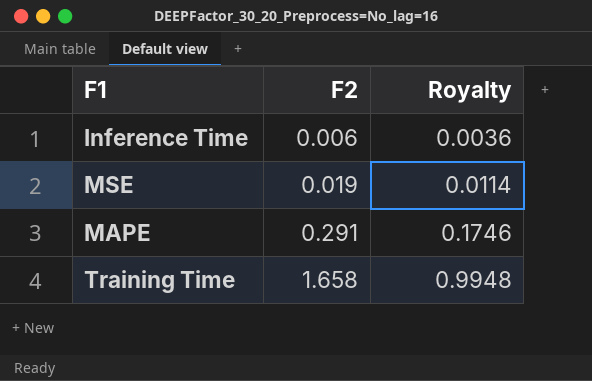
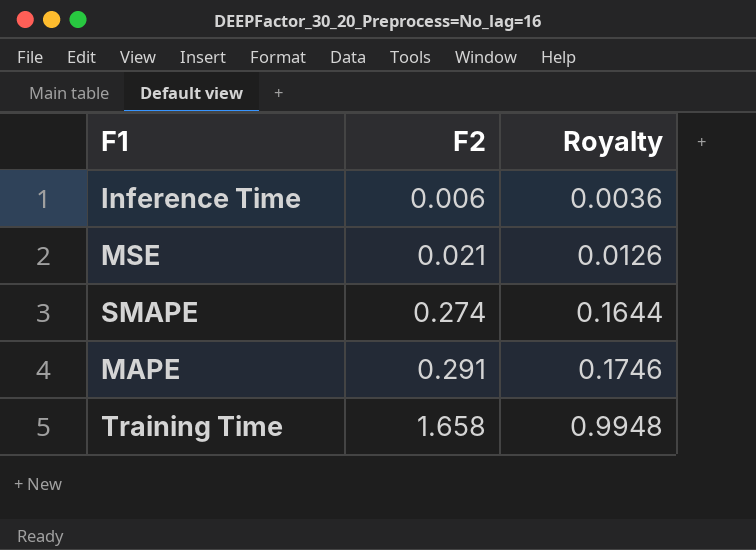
MSE | F2: 0.019 -> 0.021
MSE | Royalty: 0.0114 -> 0.0126
row SMAPE: none -> 0.274 | 0.1644

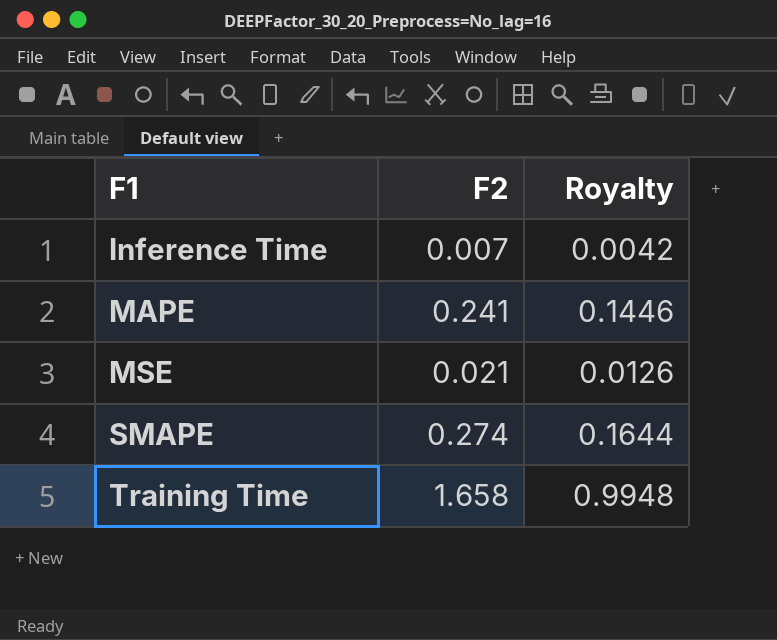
row order: F2 ascending -> F1 ascending
Inference Time | F2: 0.006 -> 0.007
Inference Time | Royalty: 0.0036 -> 0.0042
MAPE | F2: 0.291 -> 0.241
MAPE | Royalty: 0.1746 -> 0.1446

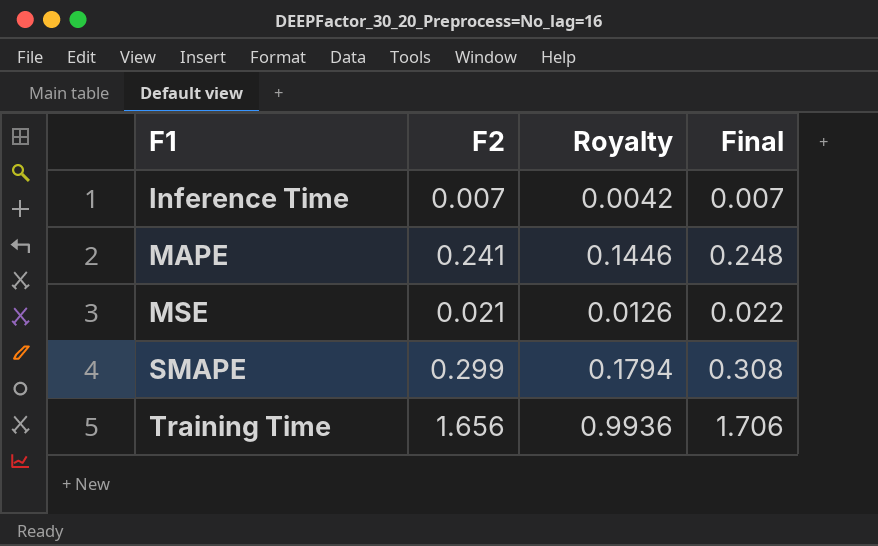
column Final | formula: none -> [F2] * 1.03
SMAPE | F2: 0.274 -> 0.299
SMAPE | Royalty: 0.1644 -> 0.1794
Training Time | F2: 1.658 -> 1.656
Training Time | Royalty: 0.9948 -> 0.9936

